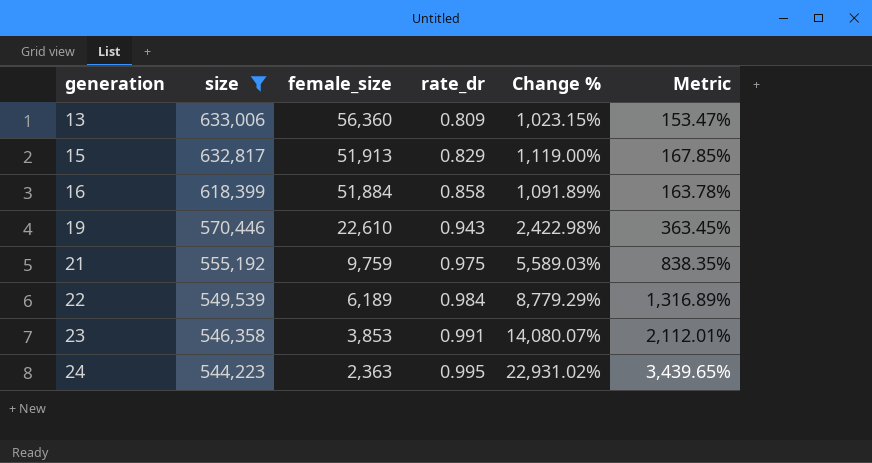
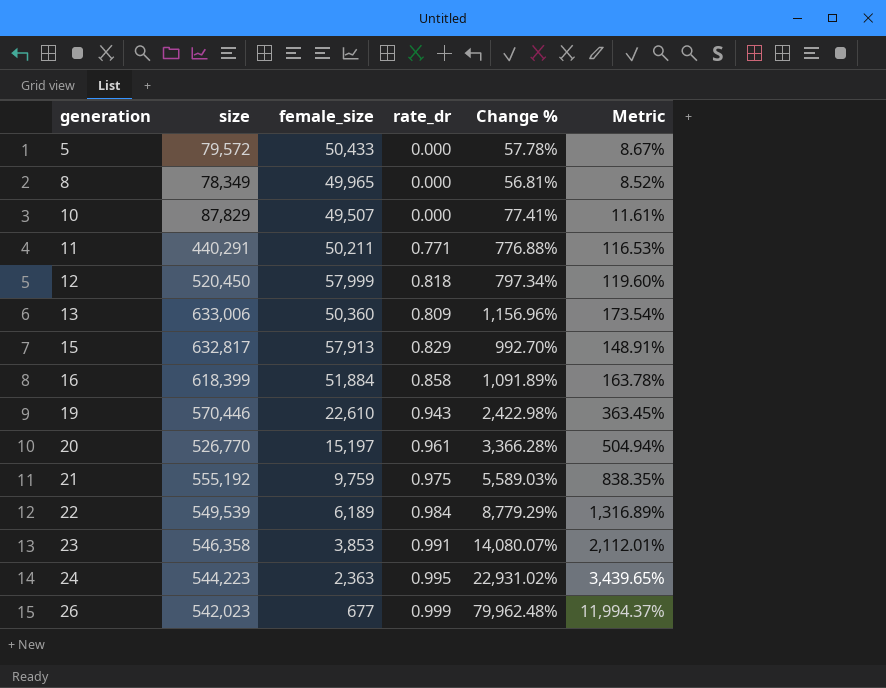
filter: size >= 544,223 -> none
13 | female_size: 56,360 -> 50,360
13 | Change %: 1,023.15% -> 1,156.96%
13 | Metric: 153.47% -> 173.54%
15 | female_size: 51,913 -> 57,913
15 | Change %: 1,119.00% -> 992.70%
15 | Metric: 167.85% -> 148.91%

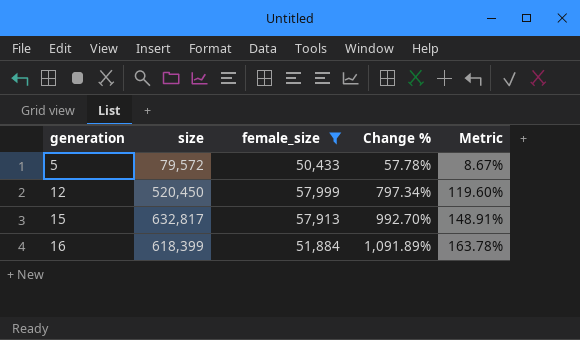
filter: none -> female_size >= 50,433
column rate_dr | position: 4 -> none

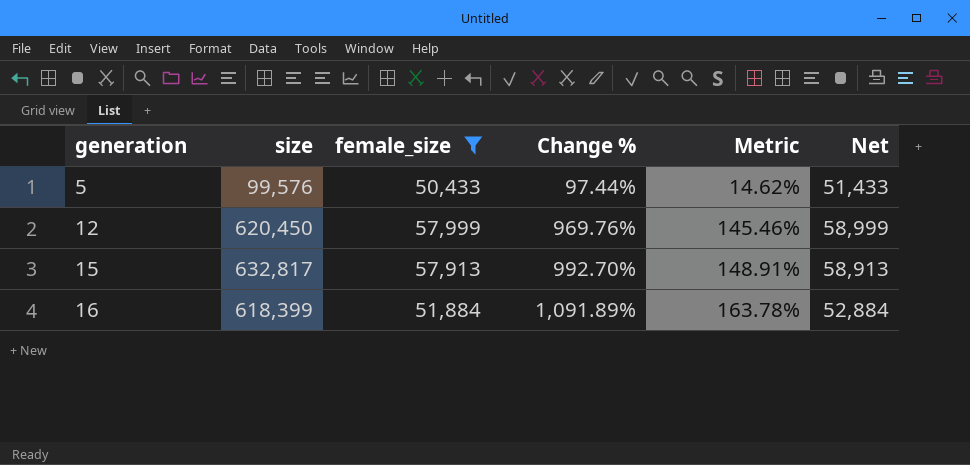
column Net | formula: none -> [female_size] + 1000
5 | size: 79,572 -> 99,576
5 | Change %: 57.78% -> 97.44%
5 | Metric: 8.67% -> 14.62%
12 | size: 520,450 -> 620,450
12 | Change %: 797.34% -> 969.76%
12 | Metric: 119.60% -> 145.46%

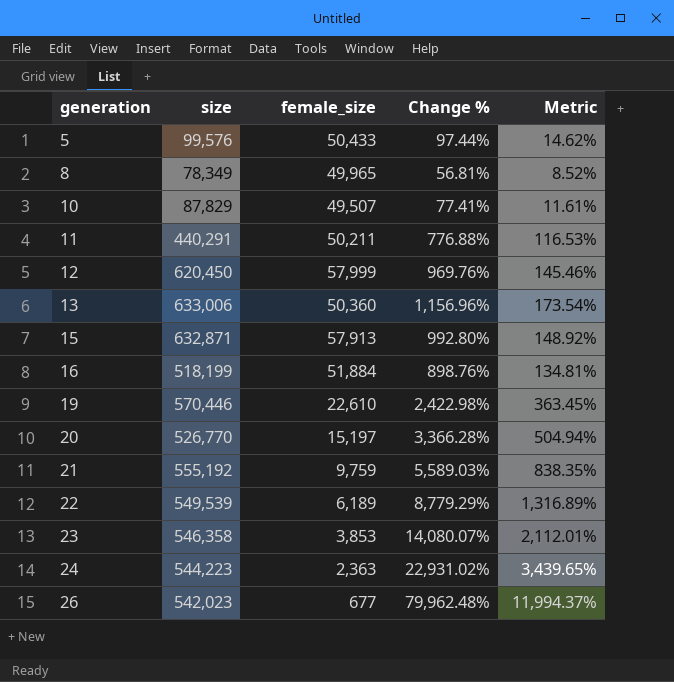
filter: female_size >= 50,433 -> none
column Net | formula: [female_size] + 1000 -> none
15 | size: 632,817 -> 632,871
15 | Change %: 992.70% -> 992.80%
15 | Metric: 148.91% -> 148.92%
16 | size: 618,399 -> 518,199
16 | Change %: 1,091.89% -> 898.76%
16 | Metric: 163.78% -> 134.81%

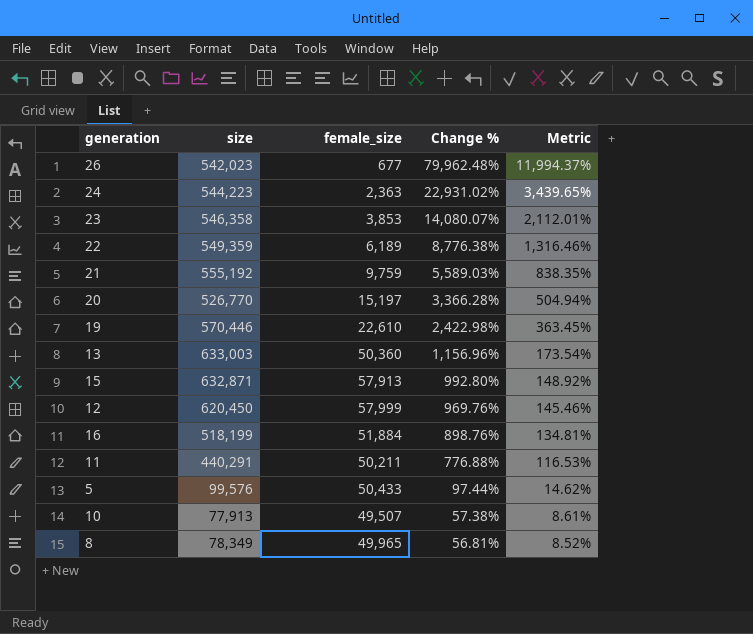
row order: generation ascending -> Change % descending
22 | size: 549,539 -> 549,359
22 | Change %: 8,779.29% -> 8,776.38%
22 | Metric: 1,316.89% -> 1,316.46%
13 | size: 633,006 -> 633,003
10 | size: 87,829 -> 77,913
10 | Change %: 77.41% -> 57.38%
10 | Metric: 11.61% -> 8.61%

